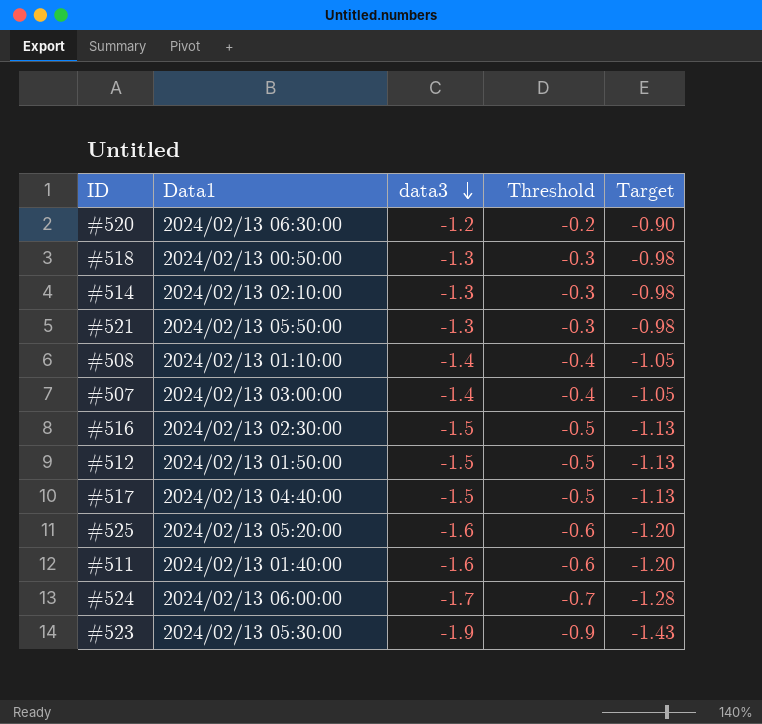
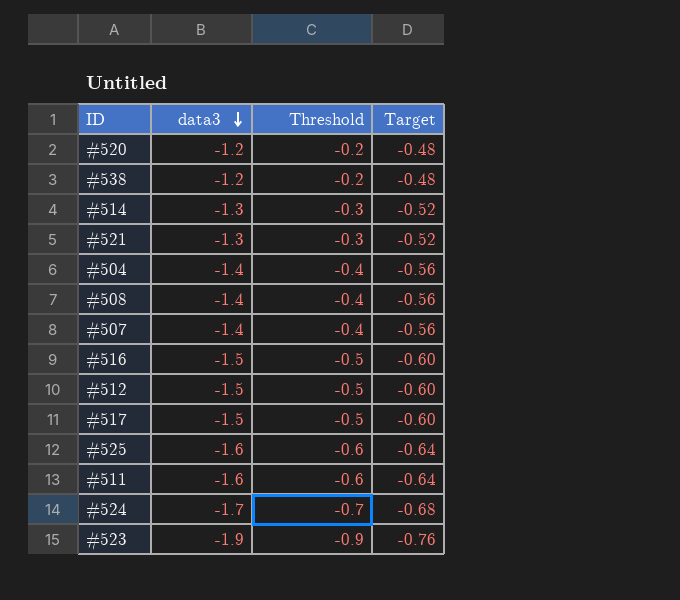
column Data1 | position: 2 -> none
column Target | formula: [data3] * 0.75 -> [data3] * 0.4
row #518: 2024/02/13 00:50:00 | -1.3 | -0.3 | -0.98 -> none
row #538: none -> -1.2 | -0.2 | -0.48
row #504: none -> -1.4 | -0.4 | -0.56

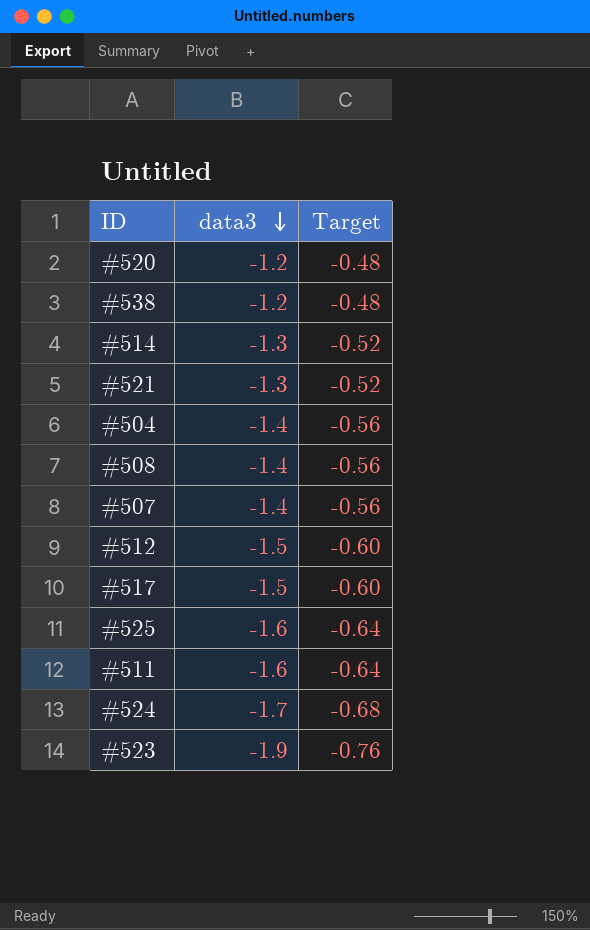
column Threshold | formula: [data3] + 1 -> none
row #516: -1.5 | -0.5 | -0.60 -> none

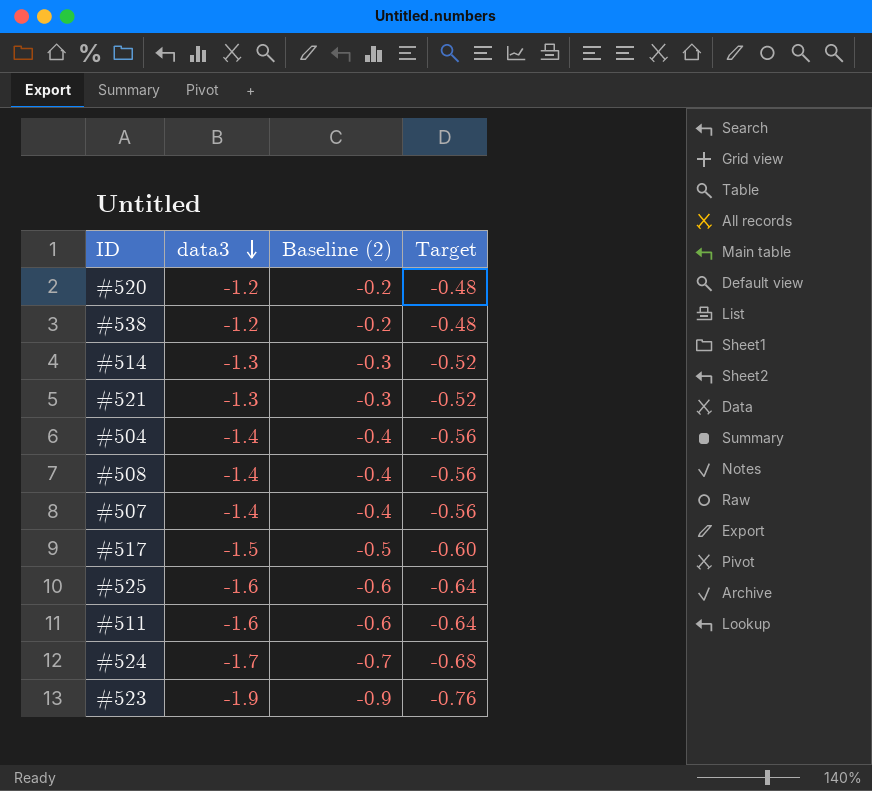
column Baseline (2) | formula: none -> [data3] + 1
row #512: -1.5 | -0.60 -> none

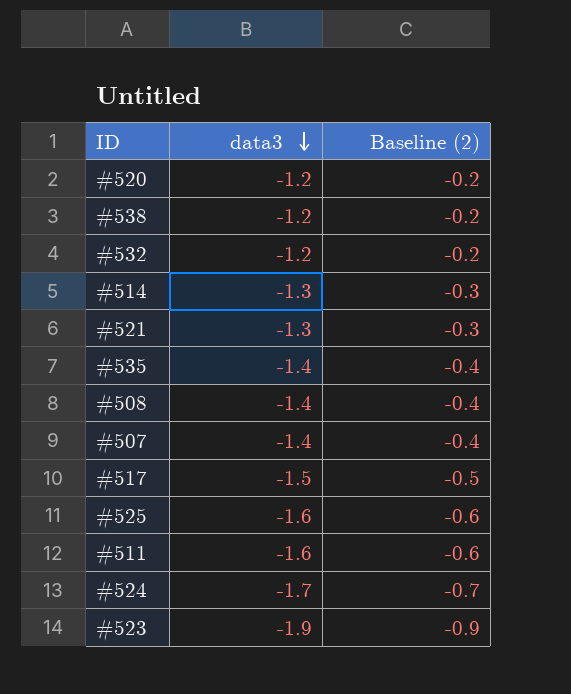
column Target | formula: [data3] * 0.4 -> none
row #504: -1.4 | -0.4 | -0.56 -> none
row #532: none -> -1.2 | -0.2
row #535: none -> -1.4 | -0.4

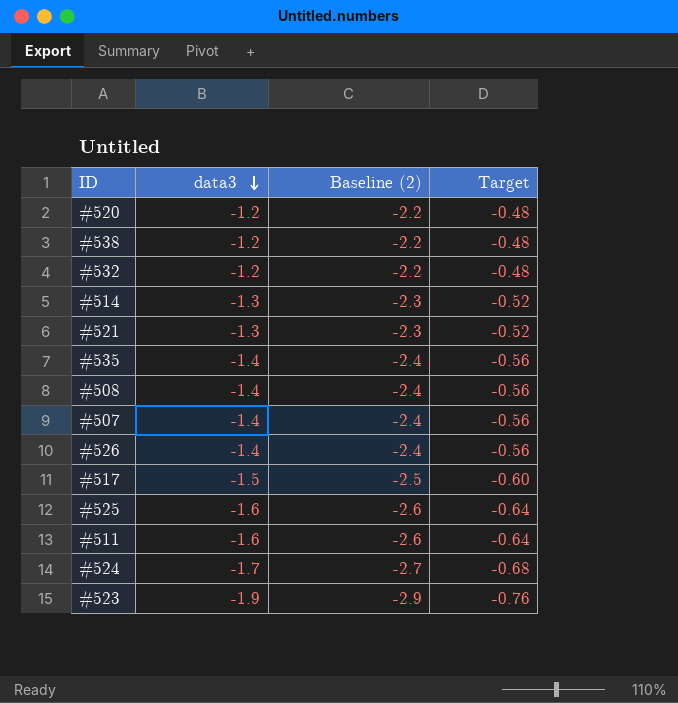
column Baseline (2) | formula: [data3] + 1 -> [data3] - 1
column Target | formula: none -> [data3] * 0.4
row #526: none -> -1.4 | -2.4 | -0.56

